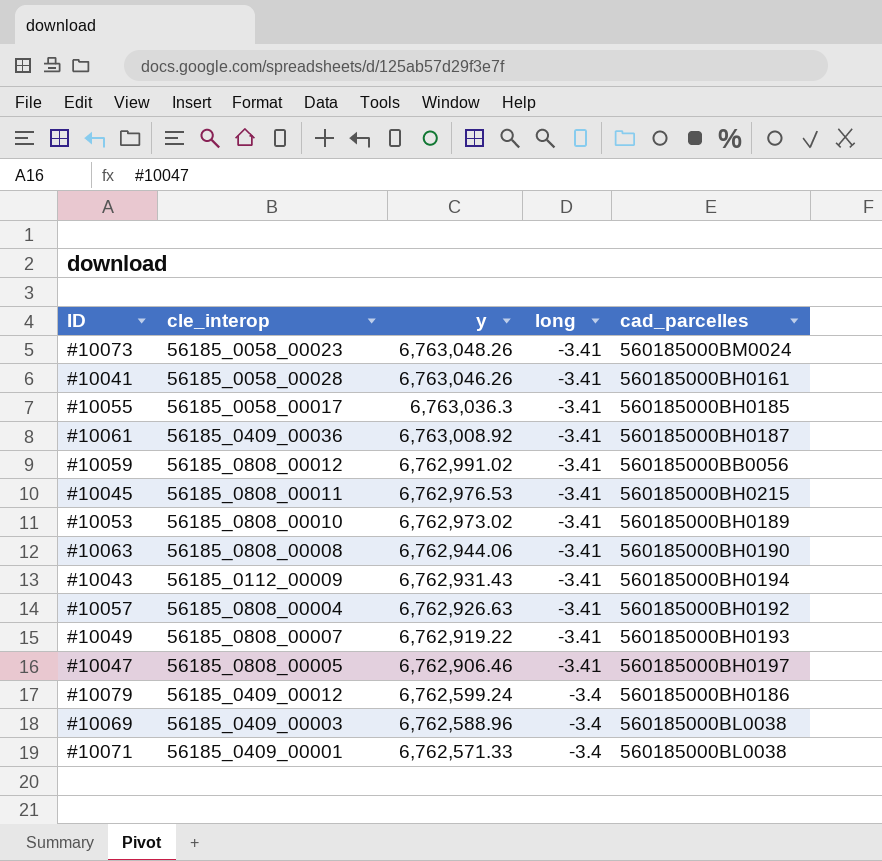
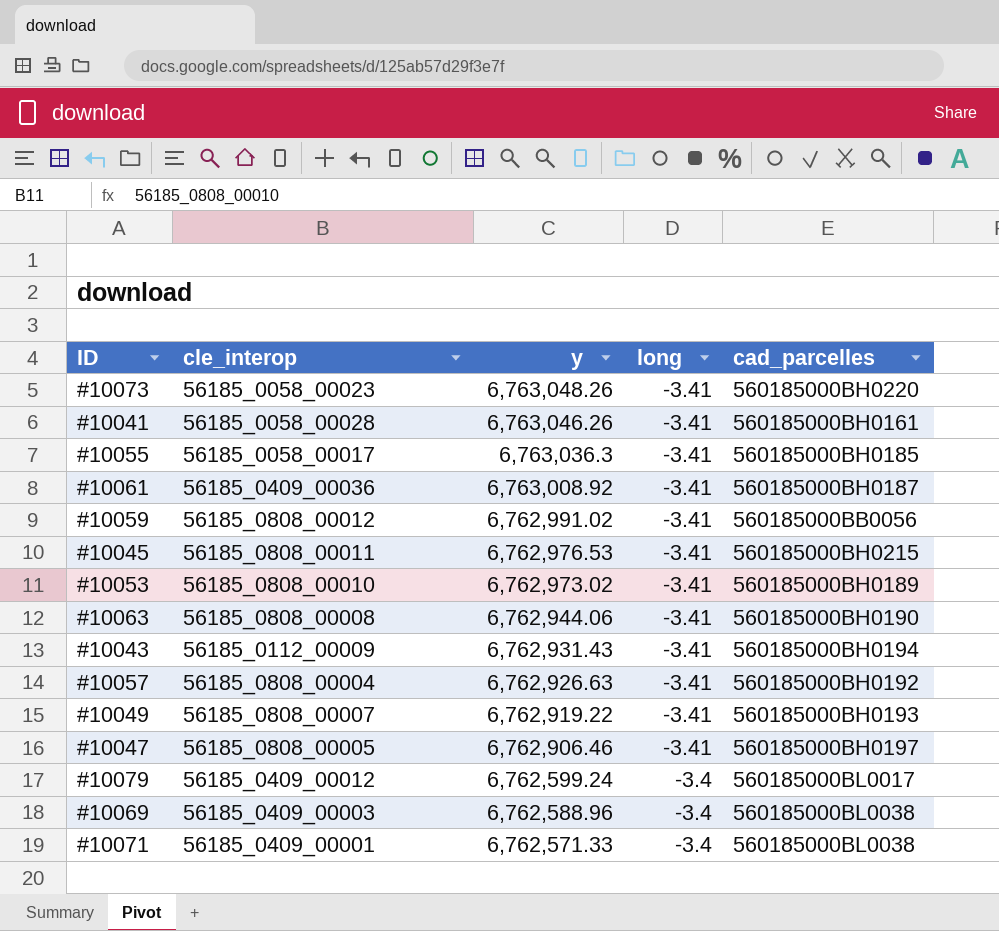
#10073 | cad_parcelles: 560185000BM0024 -> 560185000BH0220
#10079 | cad_parcelles: 560185000BH0186 -> 560185000BL0017

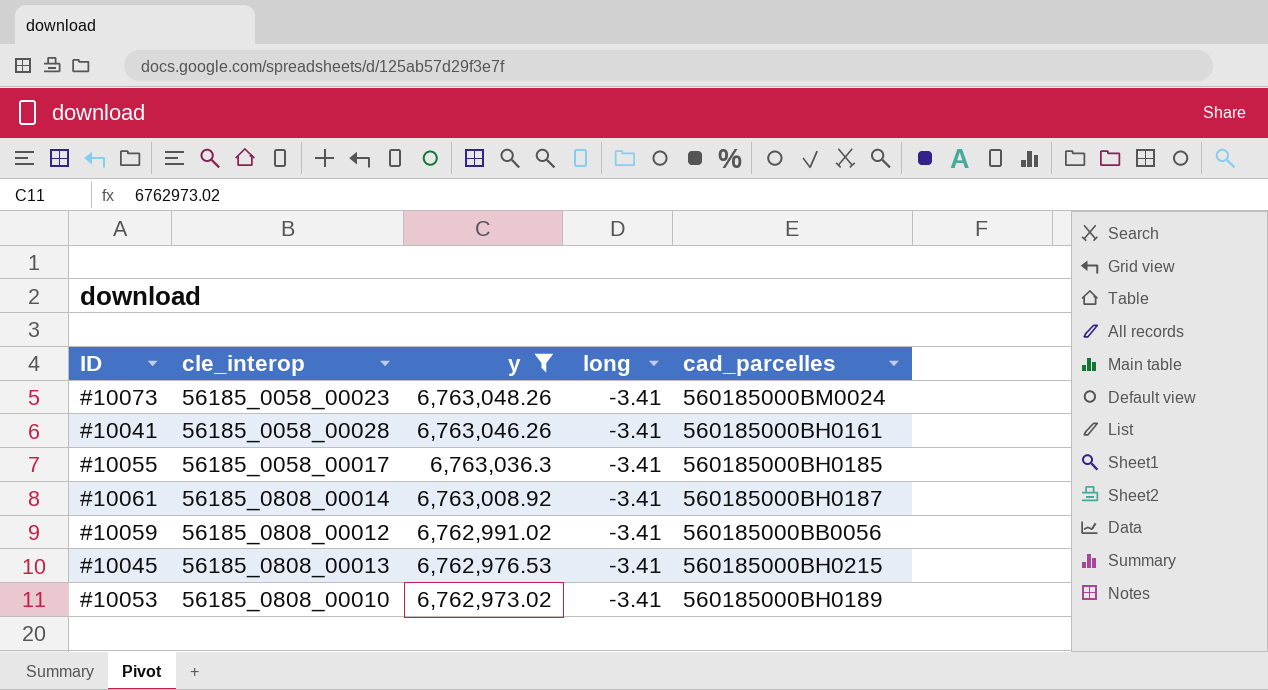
filter: none -> y >= 6,762,973.02
#10073 | cad_parcelles: 560185000BH0220 -> 560185000BM0024
#10061 | cle_interop: 56185_0409_00036 -> 56185_0808_00014
#10045 | cle_interop: 56185_0808_00011 -> 56185_0808_00013

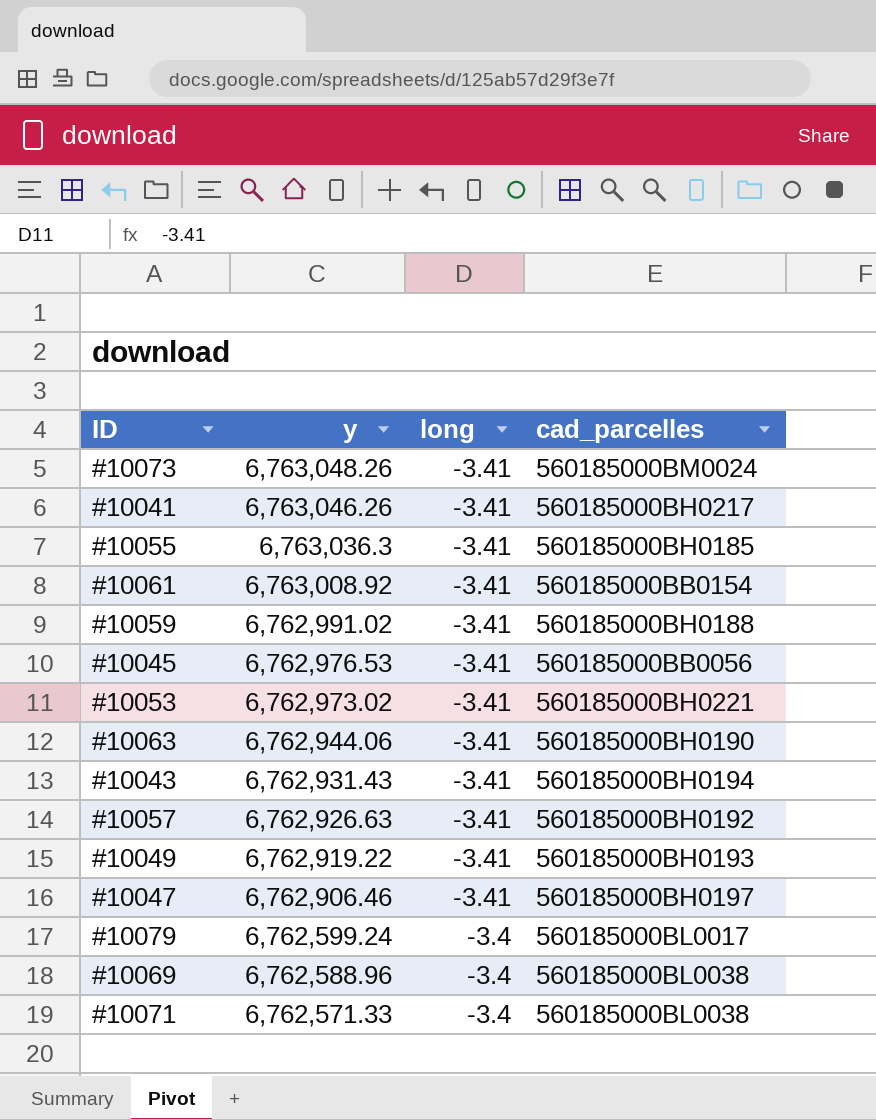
filter: y >= 6,762,973.02 -> none
column cle_interop | position: 2 -> none
#10041 | cad_parcelles: 560185000BH0161 -> 560185000BH0217
#10061 | cad_parcelles: 560185000BH0187 -> 560185000BB0154
#10059 | cad_parcelles: 560185000BB0056 -> 560185000BH0188
#10045 | cad_parcelles: 560185000BH0215 -> 560185000BB0056
#10053 | cad_parcelles: 560185000BH0189 -> 560185000BH0221

